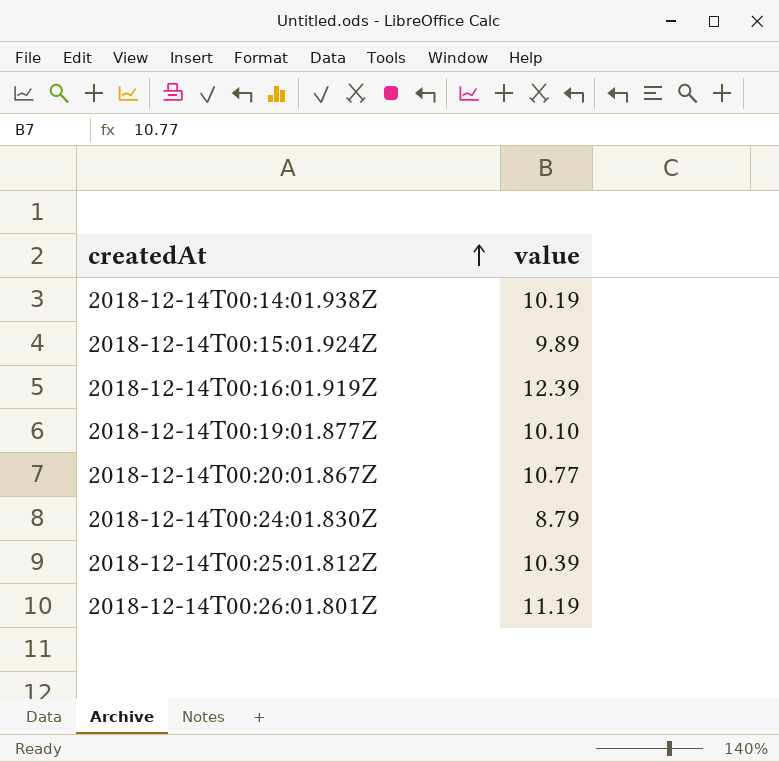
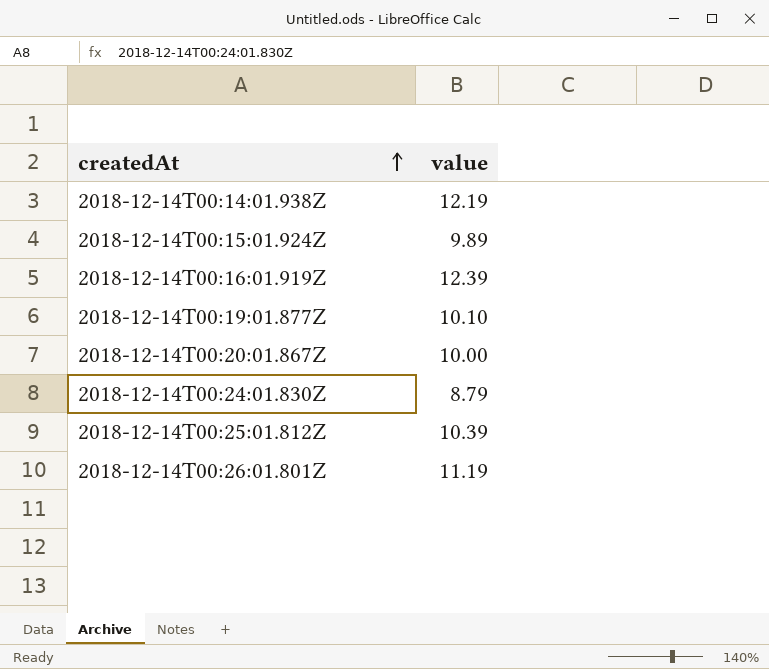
2018-12-14T00:14:01.938Z | value: 10.19 -> 12.19
2018-12-14T00:20:01.867Z | value: 10.77 -> 10.00

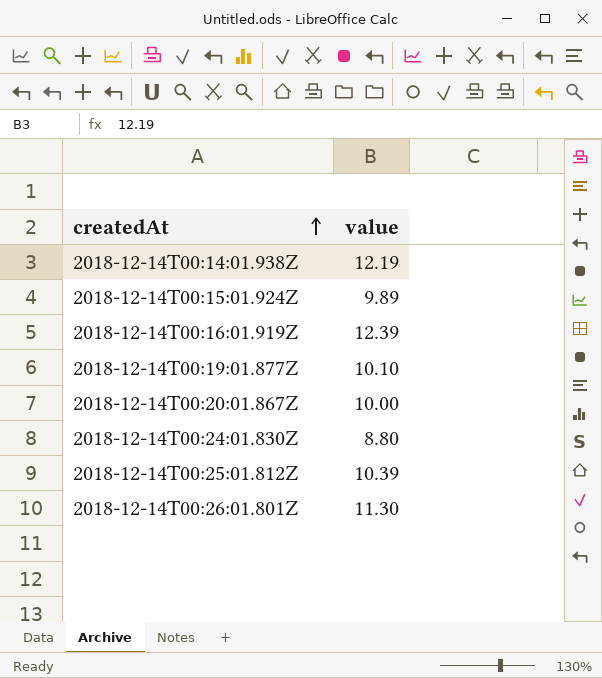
2018-12-14T00:24:01.830Z | value: 8.79 -> 8.80
2018-12-14T00:26:01.801Z | value: 11.19 -> 11.30

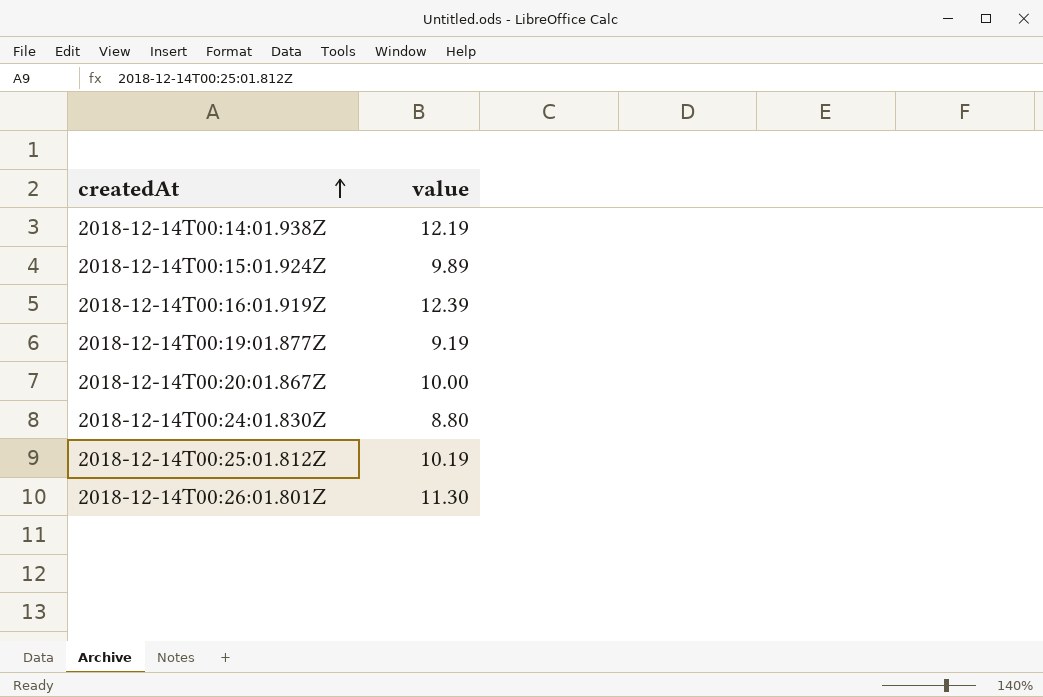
2018-12-14T00:19:01.877Z | value: 10.10 -> 9.19
2018-12-14T00:25:01.812Z | value: 10.39 -> 10.19

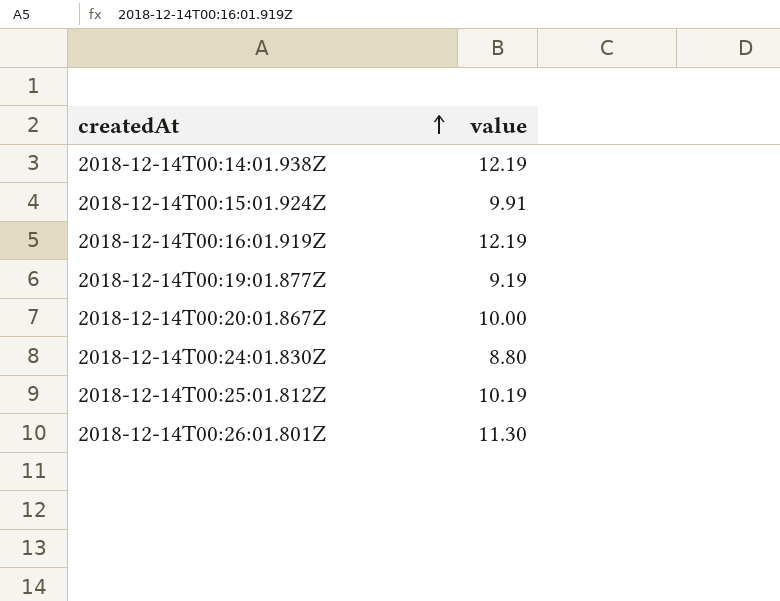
2018-12-14T00:15:01.924Z | value: 9.89 -> 9.91
2018-12-14T00:16:01.919Z | value: 12.39 -> 12.19

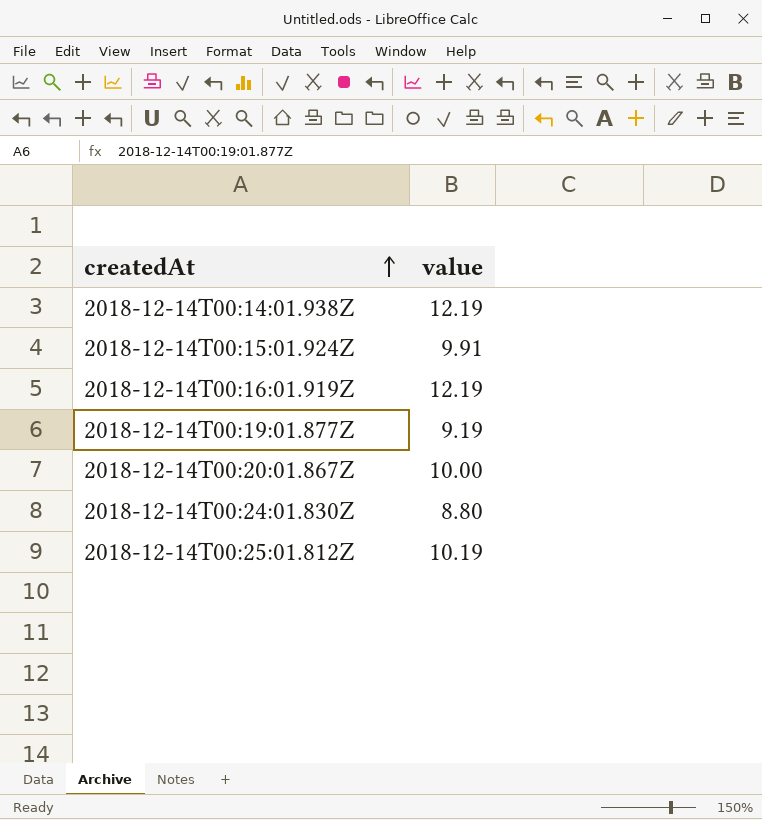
row 2018-12-14T00:26:01.801Z: 11.30 -> none

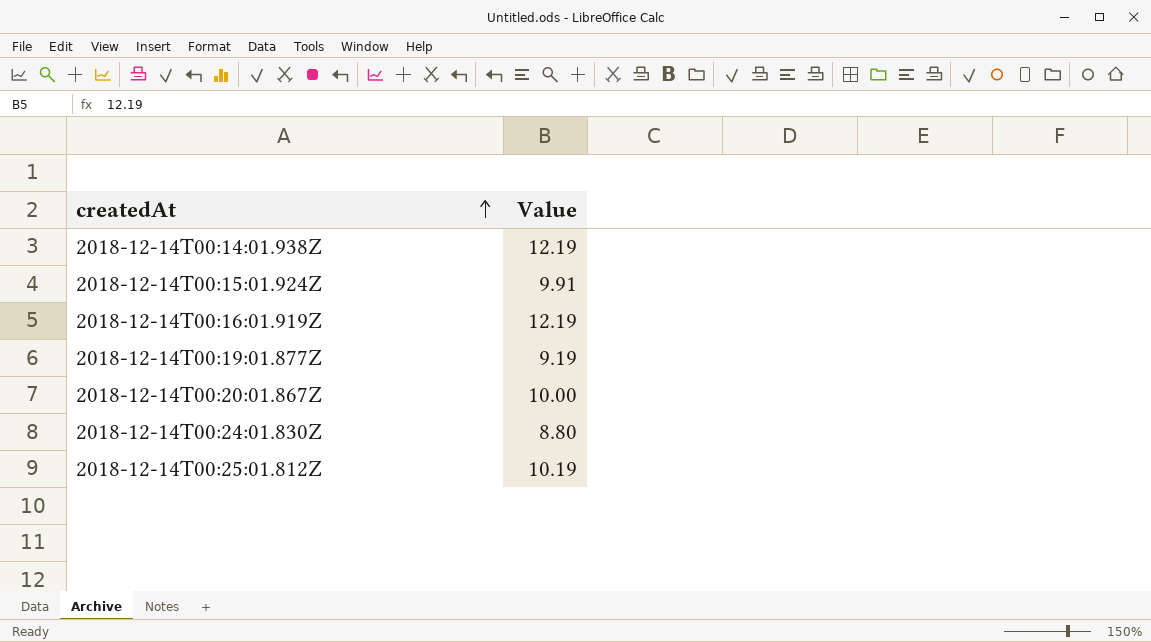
column name: value -> Value

